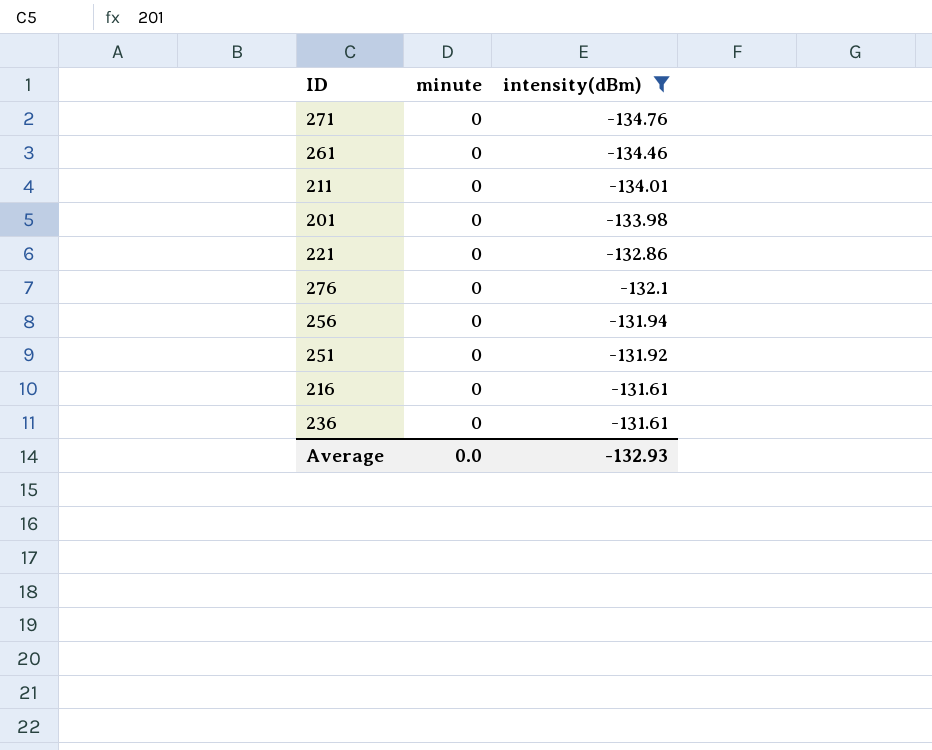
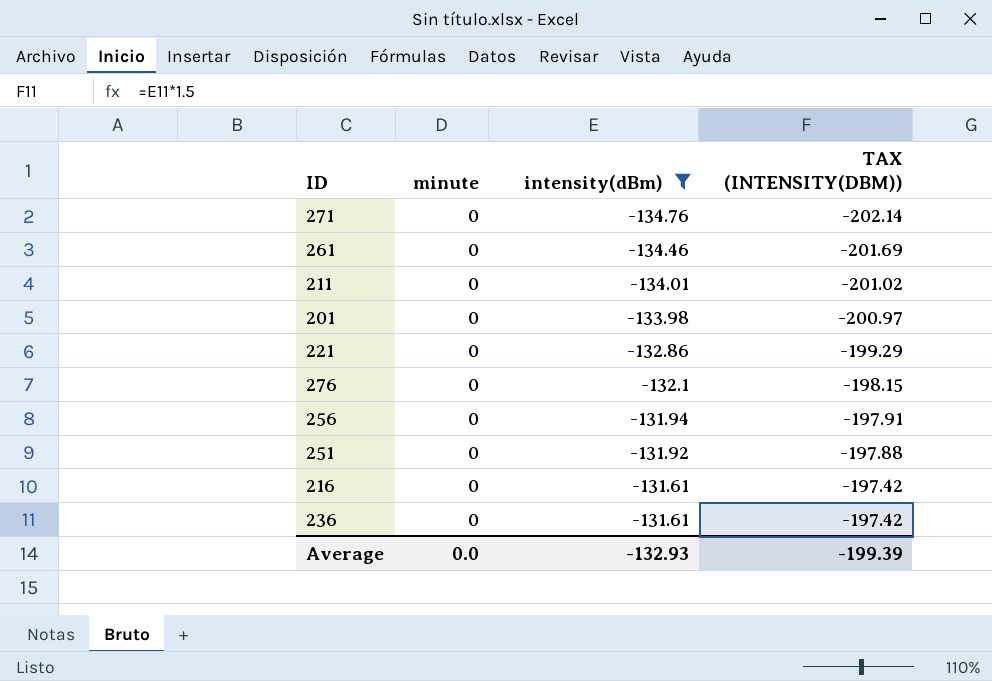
column TAX (INTENSITY(DBM)) | formula: none -> [intensity(dBm)] * 1.5

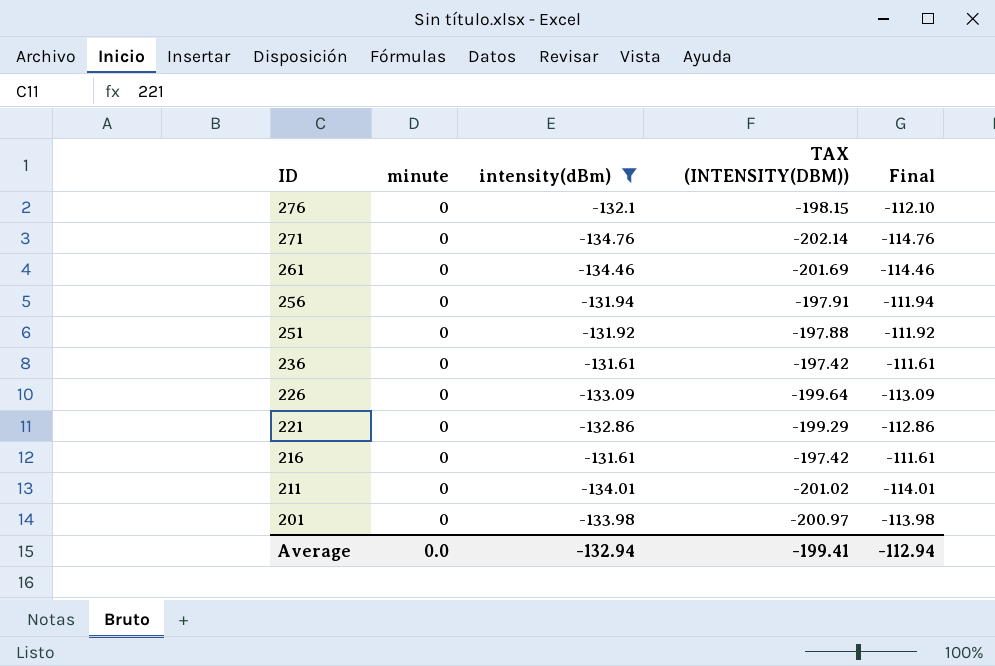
row order: intensity(dBm) ascending -> ID descending
column Final | formula: none -> [intensity(dBm)] + 20
row 226: none -> 0 | -133.09 | -199.64 | -113.09
Average | intensity(dBm): -132.93 -> -132.94
Average | TAX (INTENSITY(DBM)): -199.39 -> -199.41

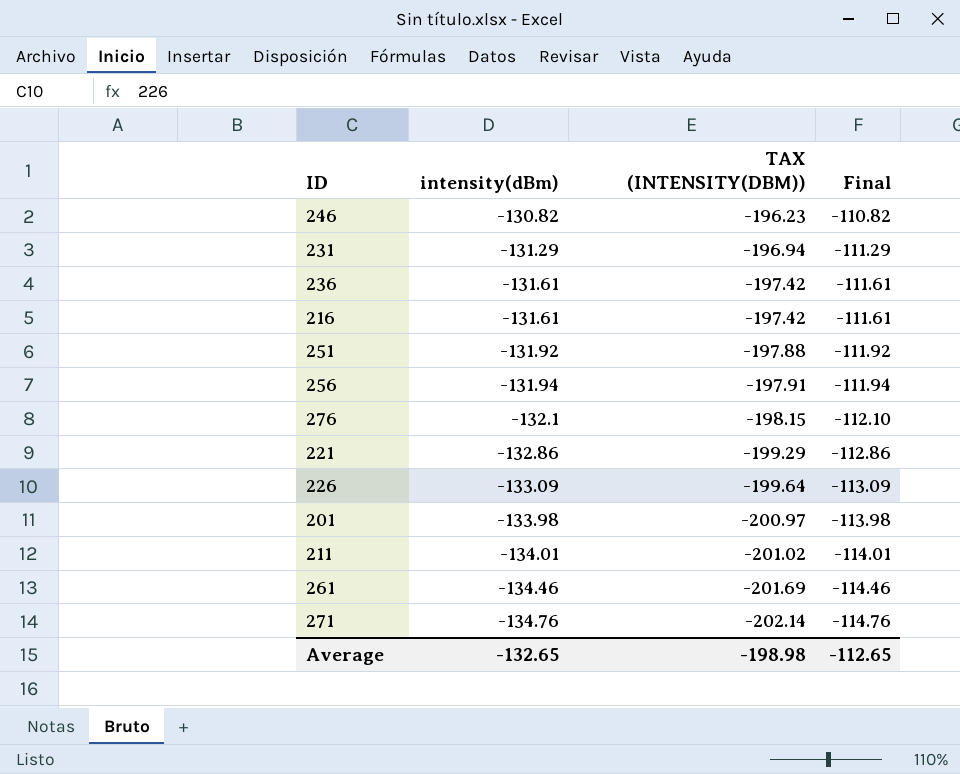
filter: intensity(dBm) <= -131.61 -> none
row order: ID descending -> intensity(dBm) descending
column minute | position: 2 -> none
Average | intensity(dBm): -132.94 -> -132.65
Average | TAX (INTENSITY(DBM)): -199.41 -> -198.98
Average | Final: -112.94 -> -112.65

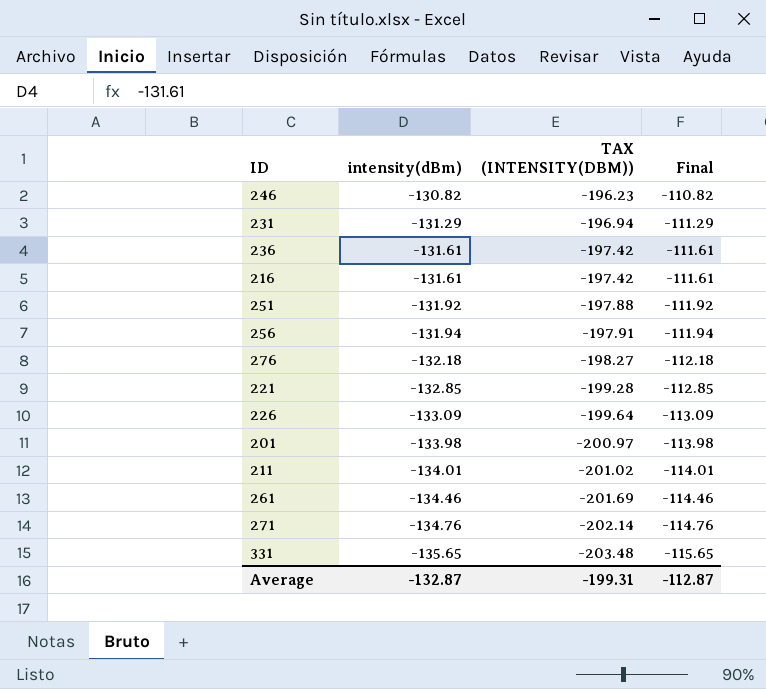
276 | intensity(dBm): -132.1 -> -132.18
276 | TAX (INTENSITY(DBM)): -198.15 -> -198.27
276 | Final: -112.10 -> -112.18
221 | intensity(dBm): -132.86 -> -132.85
221 | TAX (INTENSITY(DBM)): -199.29 -> -199.28
221 | Final: -112.86 -> -112.85
row 331: none -> -135.65 | -203.48 | -115.65
Average | intensity(dBm): -132.65 -> -132.87
Average | TAX (INTENSITY(DBM)): -198.98 -> -199.31
Average | Final: -112.65 -> -112.87

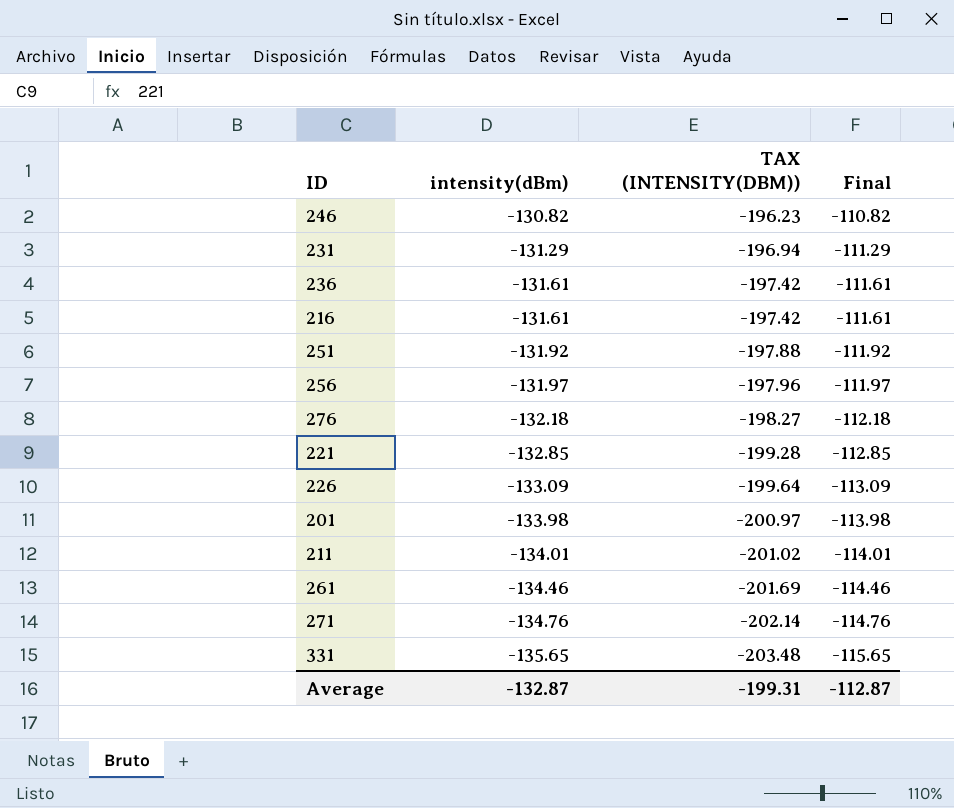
256 | intensity(dBm): -131.94 -> -131.97
256 | TAX (INTENSITY(DBM)): -197.91 -> -197.96
256 | Final: -111.94 -> -111.97

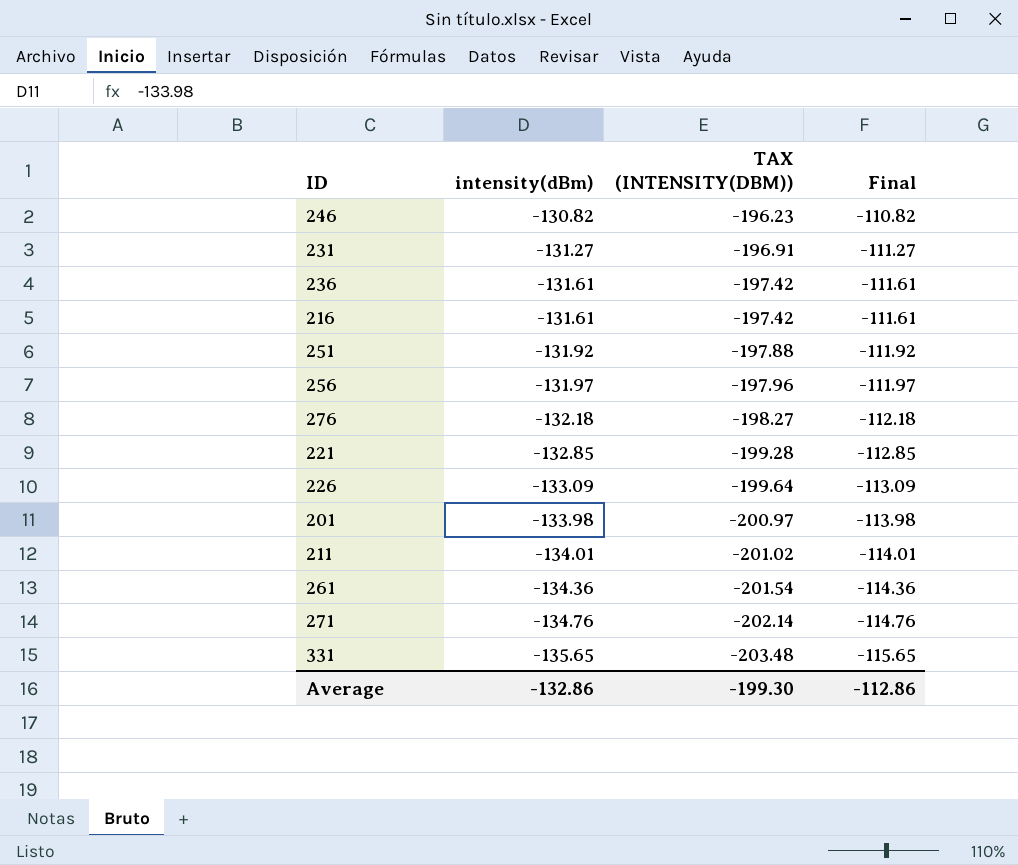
231 | intensity(dBm): -131.29 -> -131.27
231 | TAX (INTENSITY(DBM)): -196.94 -> -196.91
231 | Final: -111.29 -> -111.27
261 | intensity(dBm): -134.46 -> -134.36
261 | TAX (INTENSITY(DBM)): -201.69 -> -201.54
261 | Final: -114.46 -> -114.36
Average | intensity(dBm): -132.87 -> -132.86
Average | TAX (INTENSITY(DBM)): -199.31 -> -199.30
Average | Final: -112.87 -> -112.86

